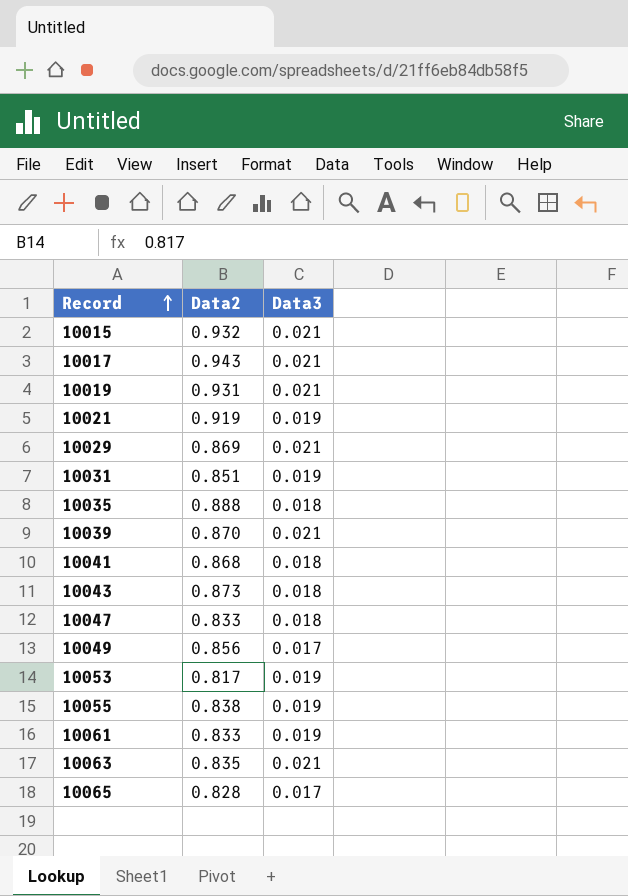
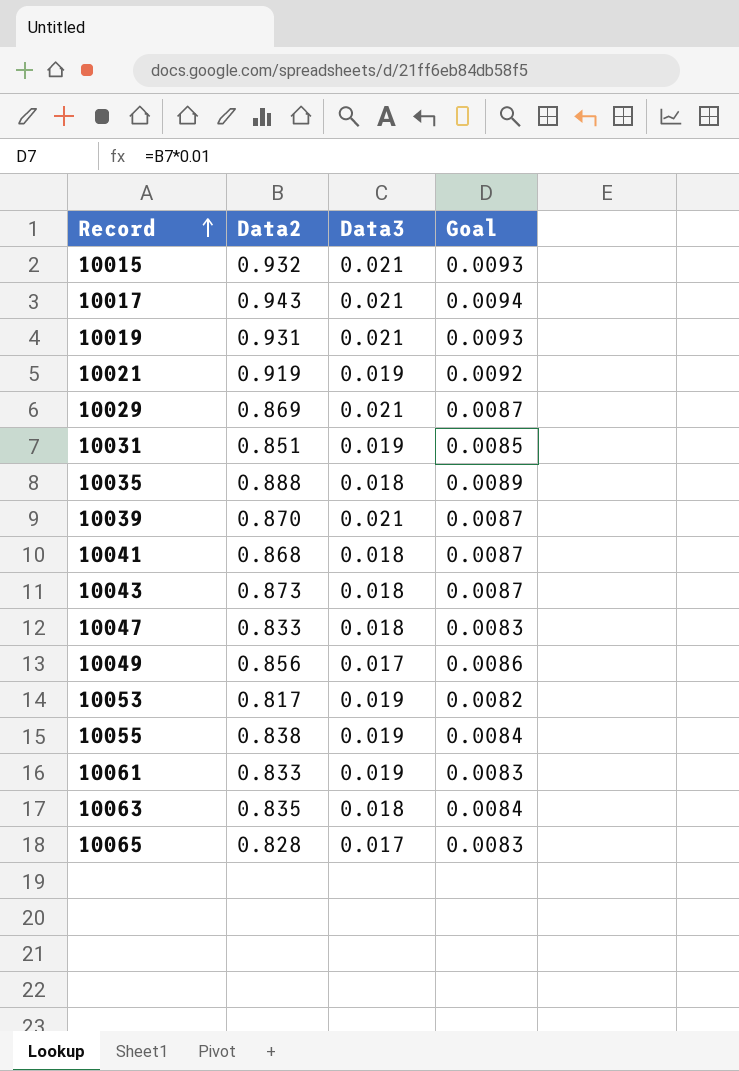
column Goal | formula: none -> [Data2] * 0.01
10063 | Data3: 0.021 -> 0.018

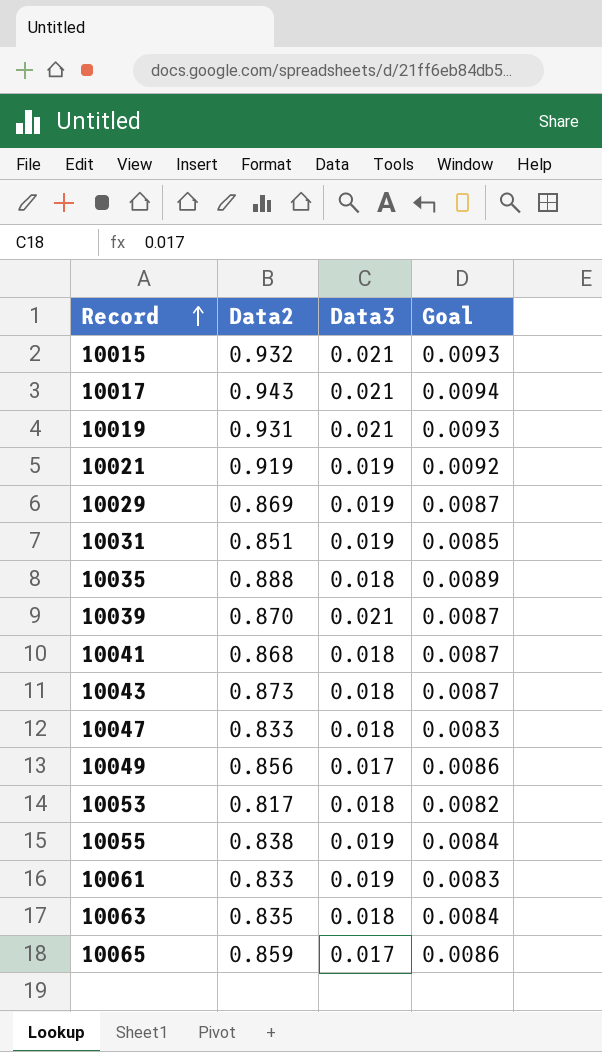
10029 | Data3: 0.021 -> 0.019
10053 | Data3: 0.019 -> 0.018
10065 | Data2: 0.828 -> 0.859
10065 | Goal: 0.0083 -> 0.0086

